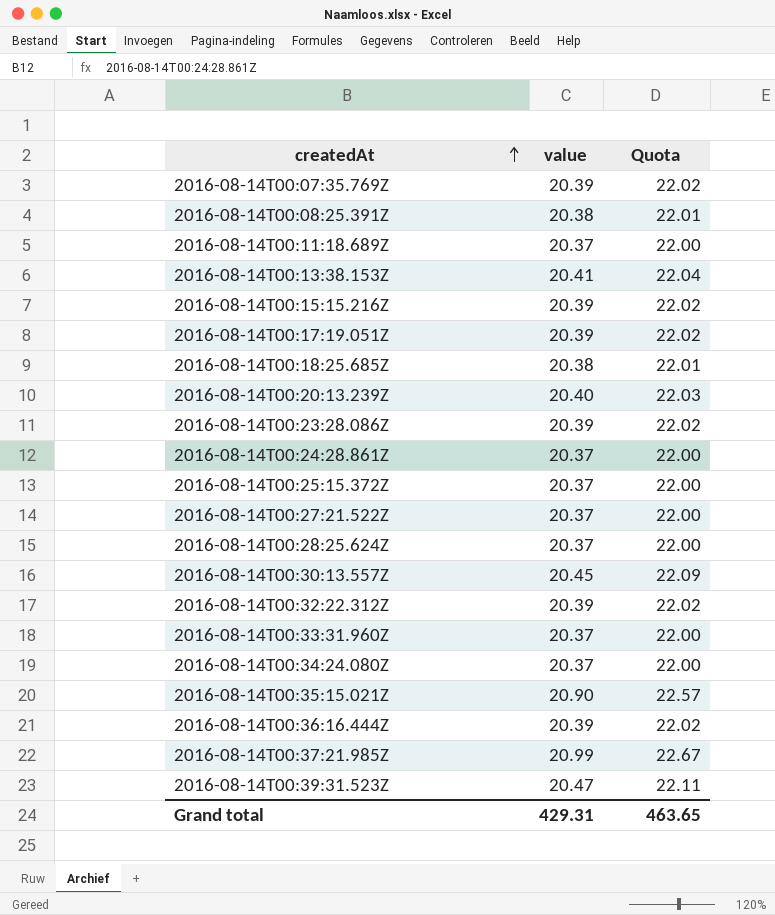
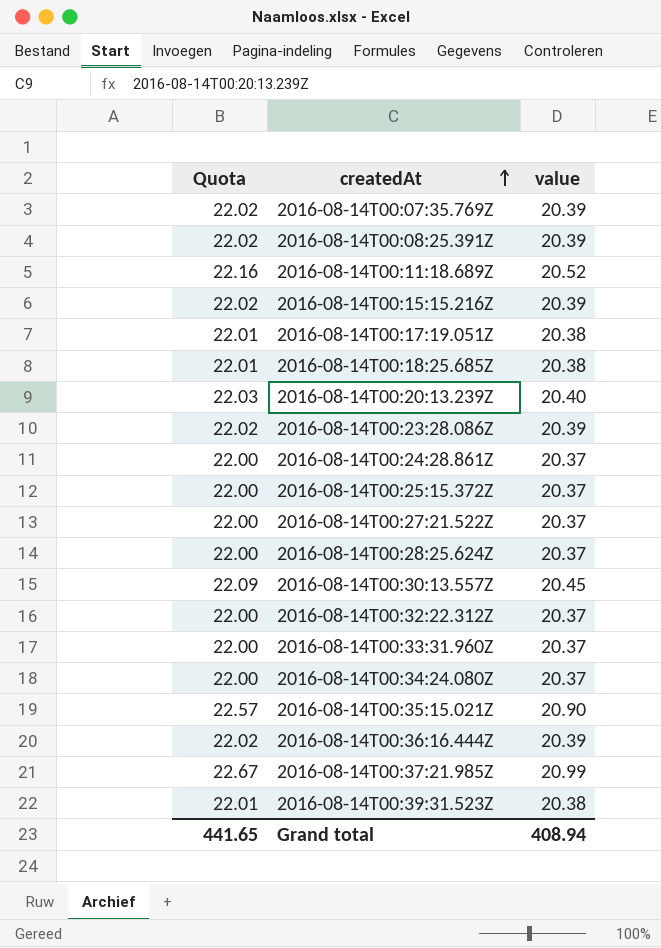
column Quota | position: 3 -> 1
row 2016-08-14T00:13:38.153Z: 20.41 | 22.04 -> none
2016-08-14T00:08:25.391Z | Quota: 22.01 -> 22.02
2016-08-14T00:08:25.391Z | value: 20.38 -> 20.39
2016-08-14T00:11:18.689Z | Quota: 22.00 -> 22.16
2016-08-14T00:11:18.689Z | value: 20.37 -> 20.52
2016-08-14T00:17:19.051Z | Quota: 22.02 -> 22.01
2016-08-14T00:17:19.051Z | value: 20.39 -> 20.38
2016-08-14T00:32:22.312Z | Quota: 22.02 -> 22.00
2016-08-14T00:32:22.312Z | value: 20.39 -> 20.37
2016-08-14T00:39:31.523Z | Quota: 22.11 -> 22.01
2016-08-14T00:39:31.523Z | value: 20.47 -> 20.38
Grand total | Quota: 463.65 -> 441.65
Grand total | value: 429.31 -> 408.94

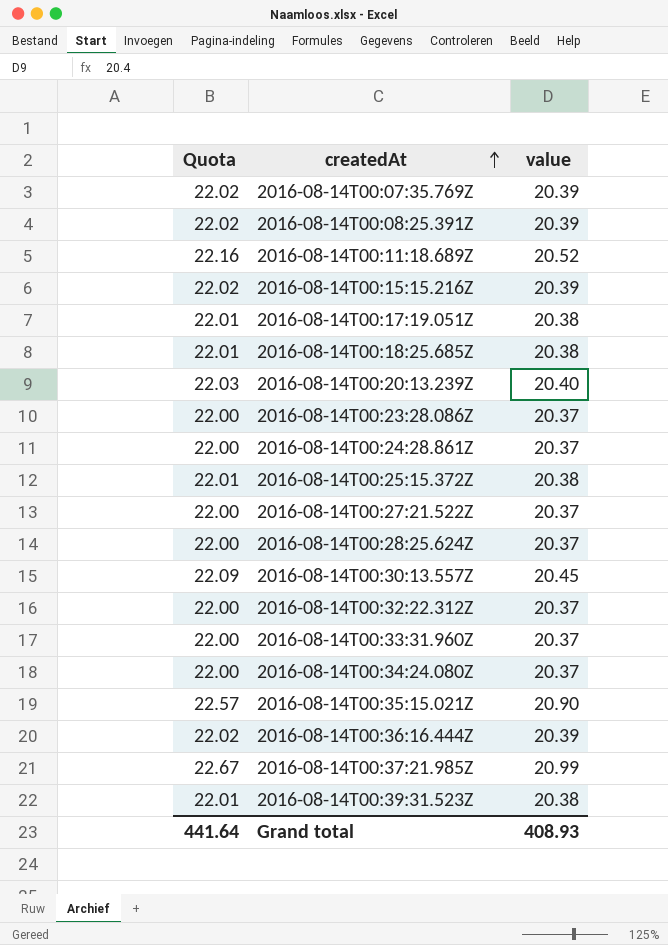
2016-08-14T00:23:28.086Z | Quota: 22.02 -> 22.00
2016-08-14T00:23:28.086Z | value: 20.39 -> 20.37
2016-08-14T00:25:15.372Z | Quota: 22.00 -> 22.01
2016-08-14T00:25:15.372Z | value: 20.37 -> 20.38
Grand total | Quota: 441.65 -> 441.64
Grand total | value: 408.94 -> 408.93

